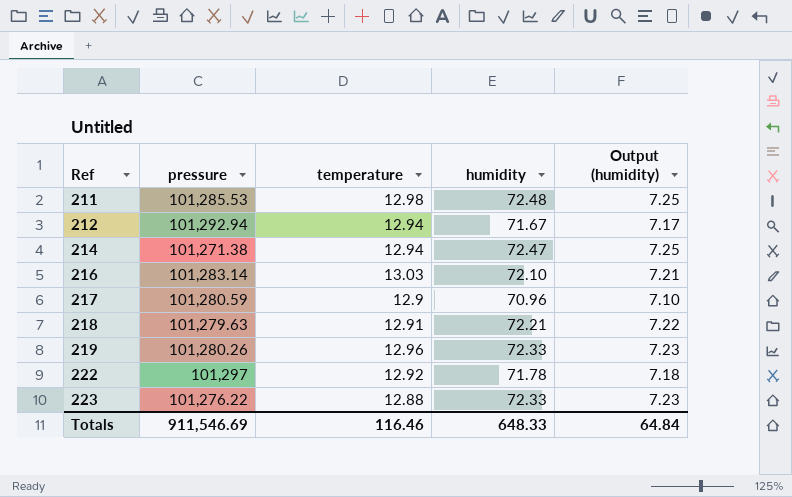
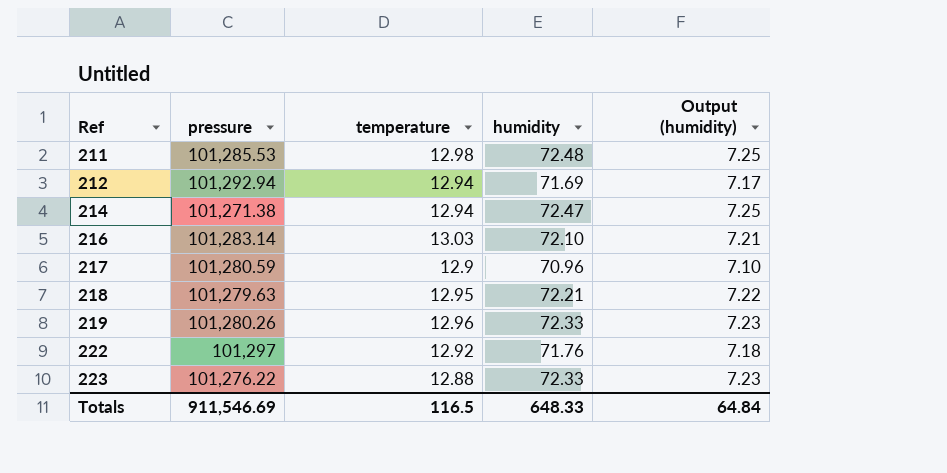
212 | humidity: 71.67 -> 71.69
218 | temperature: 12.91 -> 12.95
222 | humidity: 71.78 -> 71.76
Totals | temperature: 116.46 -> 116.5

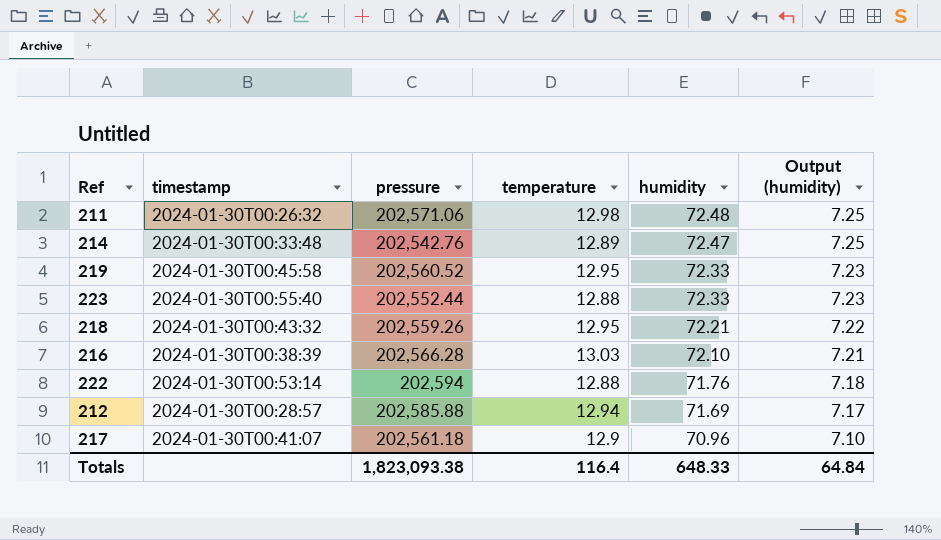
row order: Ref ascending -> humidity descending
column timestamp | position: none -> 2
211 | pressure: 101,285.53 -> 202,571.06
214 | pressure: 101,271.38 -> 202,542.76
214 | temperature: 12.94 -> 12.89
219 | pressure: 101,280.26 -> 202,560.52
219 | temperature: 12.96 -> 12.95
223 | pressure: 101,276.22 -> 202,552.44
218 | pressure: 101,279.63 -> 202,559.26
216 | pressure: 101,283.14 -> 202,566.28
222 | pressure: 101,297 -> 202,594
222 | temperature: 12.92 -> 12.88
212 | pressure: 101,292.94 -> 202,585.88
217 | pressure: 101,280.59 -> 202,561.18
Totals | pressure: 911,546.69 -> 1,823,093.38
Totals | temperature: 116.5 -> 116.4

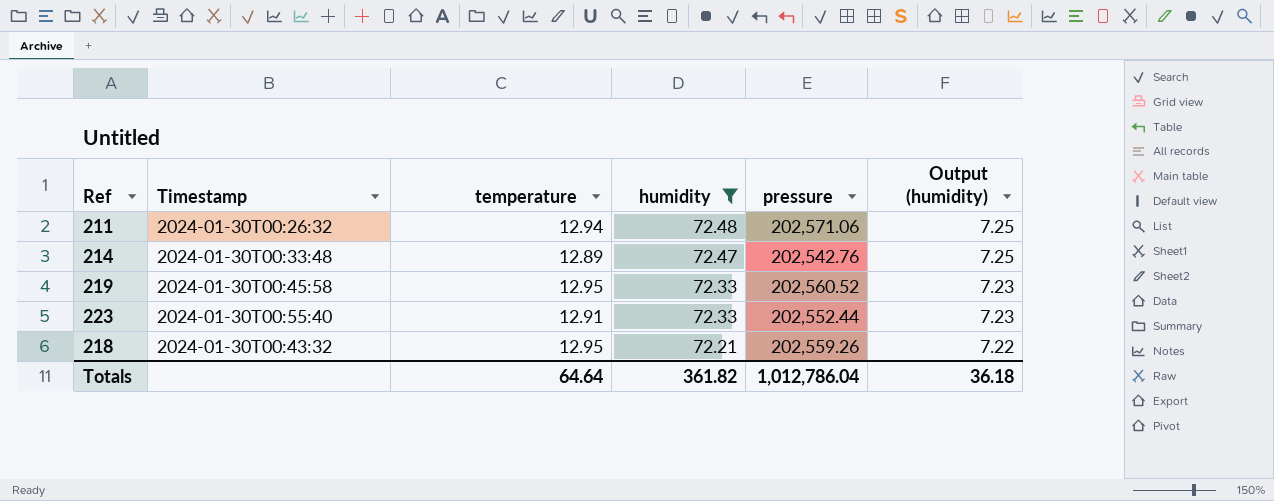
filter: none -> humidity >= 72.21
column name: timestamp -> Timestamp
column pressure | position: 3 -> 5
211 | temperature: 12.98 -> 12.94
223 | temperature: 12.88 -> 12.91
Totals | temperature: 116.4 -> 64.64
Totals | humidity: 648.33 -> 361.82
Totals | pressure: 1,823,093.38 -> 1,012,786.04
Totals | Output (humidity): 64.84 -> 36.18

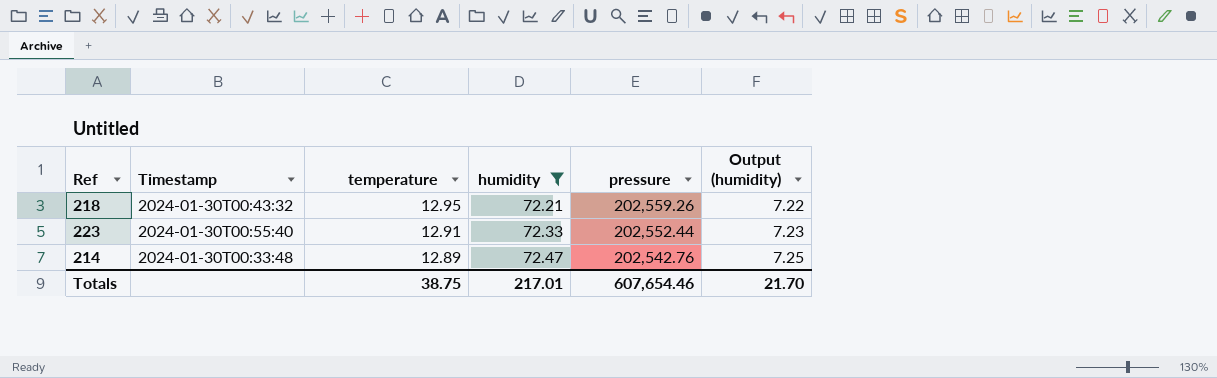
row order: humidity descending -> temperature descending
row 211: 2024-01-30T00:26:32 | 12.94 | 72.48 | 202,571.06 | 7.25 -> none
row 219: 2024-01-30T00:45:58 | 12.95 | 72.33 | 202,560.52 | 7.23 -> none
Totals | temperature: 64.64 -> 38.75
Totals | humidity: 361.82 -> 217.01
Totals | pressure: 1,012,786.04 -> 607,654.46
Totals | Output (humidity): 36.18 -> 21.70

